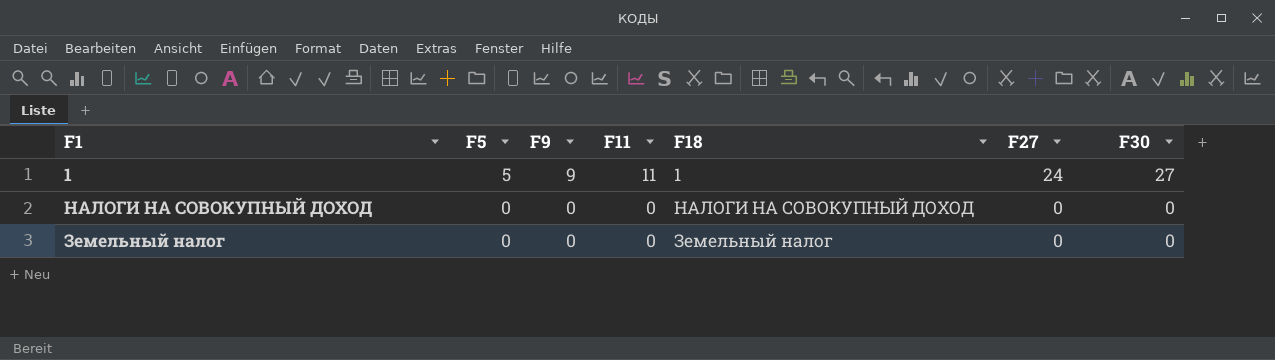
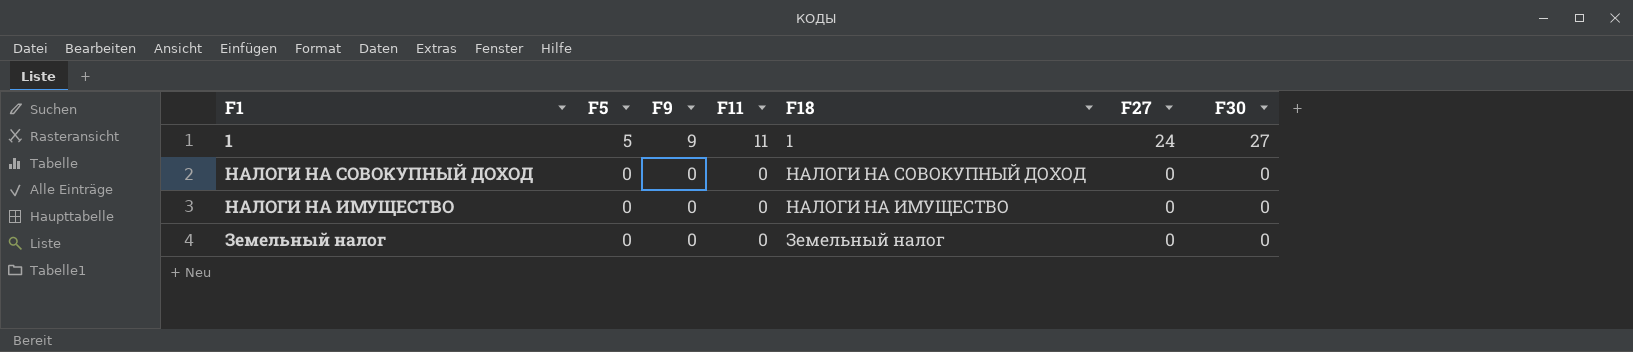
row НАЛОГИ НА ИМУЩЕСТВО: none -> 0 | 0 | 0 | НАЛОГИ НА ИМУЩЕСТВО | 0 | 0

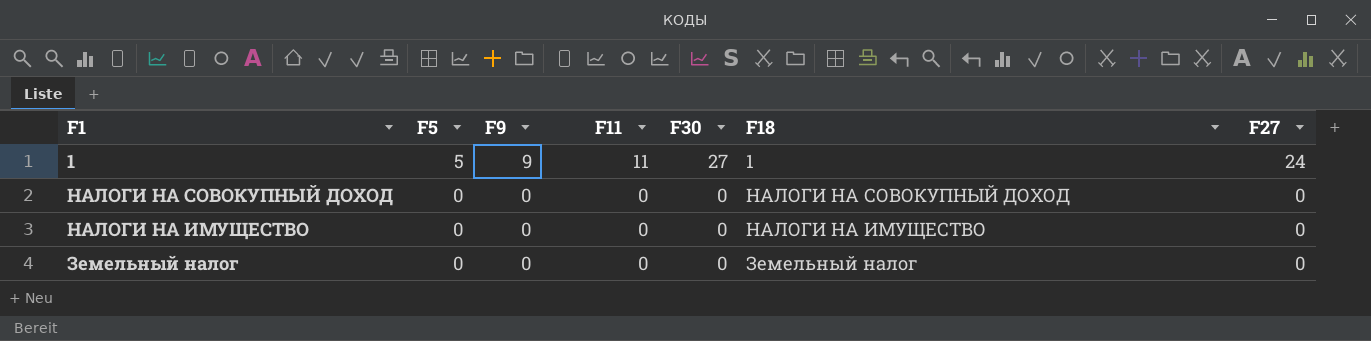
column F30 | position: 7 -> 5

